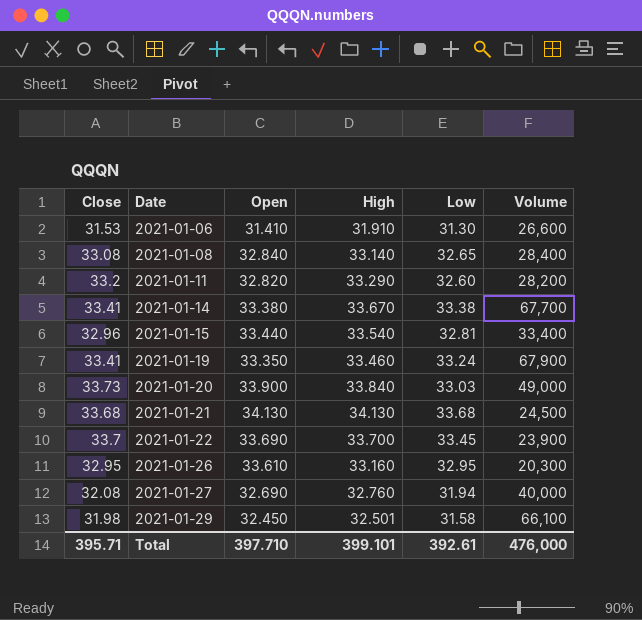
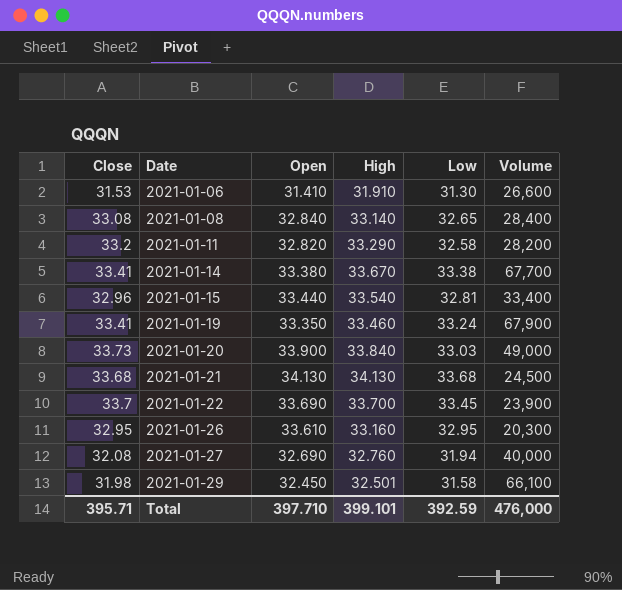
2021-01-11 | Low: 32.60 -> 32.58
Total | Low: 392.61 -> 392.59

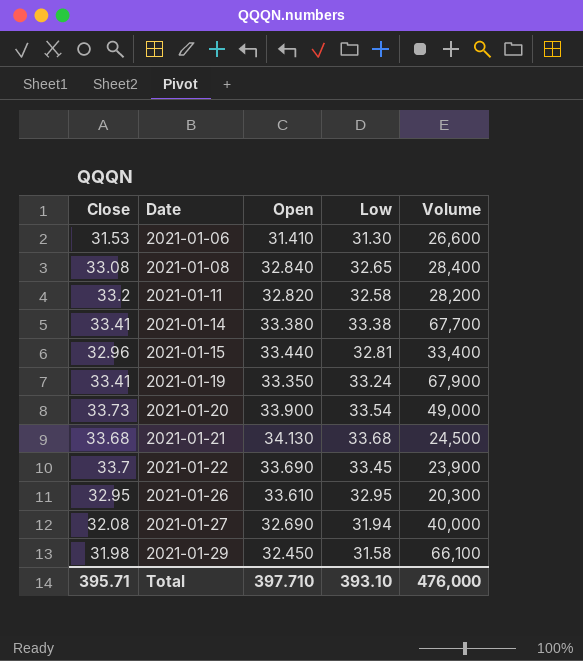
column High | position: 4 -> none
2021-01-20 | Low: 33.03 -> 33.54
Total | Low: 392.59 -> 393.10

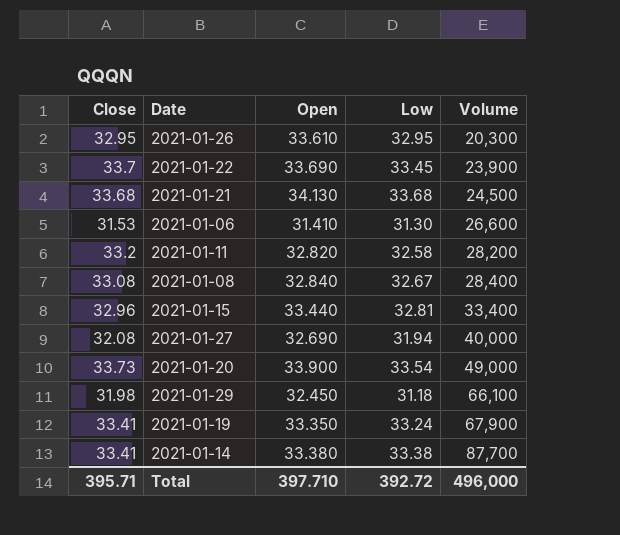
row order: Date ascending -> Volume ascending
2021-01-08 | Low: 32.65 -> 32.67
2021-01-29 | Low: 31.58 -> 31.18
2021-01-14 | Volume: 67,700 -> 87,700
Total | Low: 393.10 -> 392.72
Total | Volume: 476,000 -> 496,000

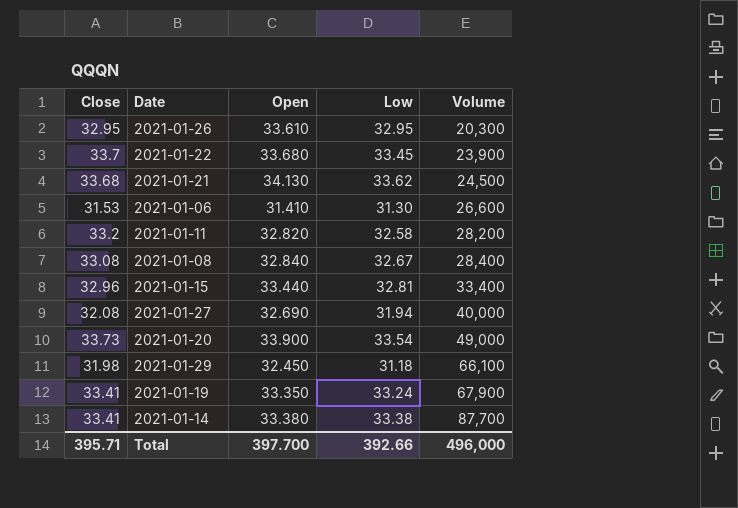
2021-01-22 | Open: 33.690 -> 33.680
2021-01-21 | Low: 33.68 -> 33.62
Total | Open: 397.710 -> 397.700
Total | Low: 392.72 -> 392.66

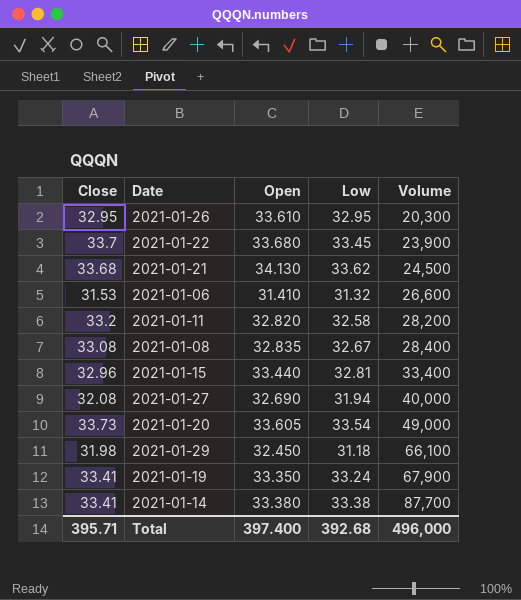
2021-01-06 | Low: 31.30 -> 31.32
2021-01-08 | Open: 32.840 -> 32.835
2021-01-20 | Open: 33.900 -> 33.605
Total | Open: 397.700 -> 397.400
Total | Low: 392.66 -> 392.68

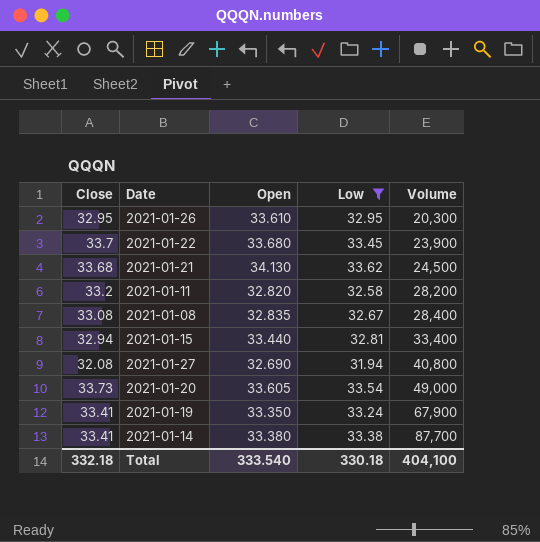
filter: none -> Low >= 31.94
2021-01-15 | Close: 32.96 -> 32.94
2021-01-27 | Volume: 40,000 -> 40,800
Total | Close: 395.71 -> 332.18
Total | Open: 397.400 -> 333.540
Total | Low: 392.68 -> 330.18
Total | Volume: 496,000 -> 404,100

